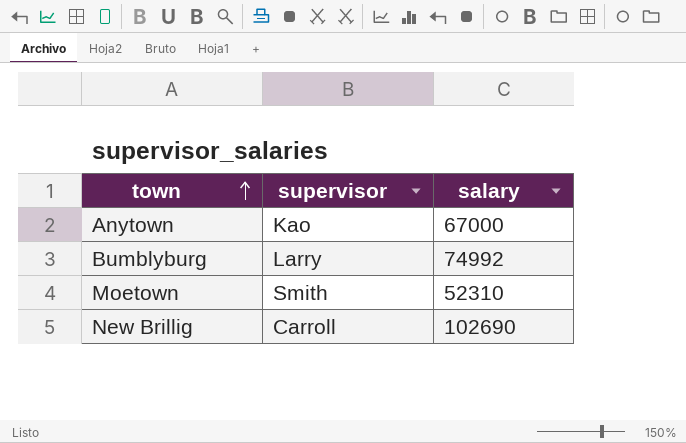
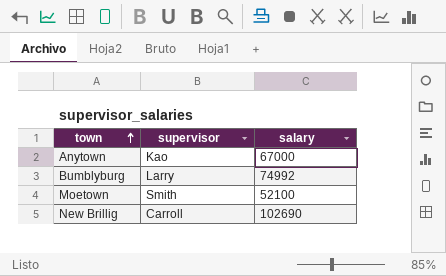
Moetown | salary: 52310 -> 52100

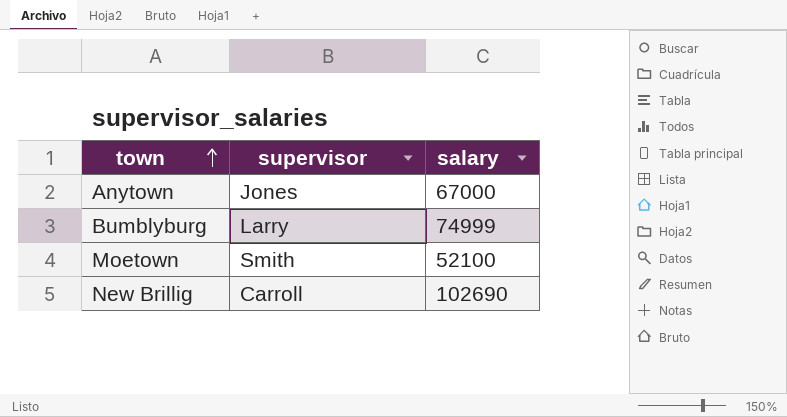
Anytown | supervisor: Kao -> Jones
Bumblyburg | salary: 74992 -> 74999

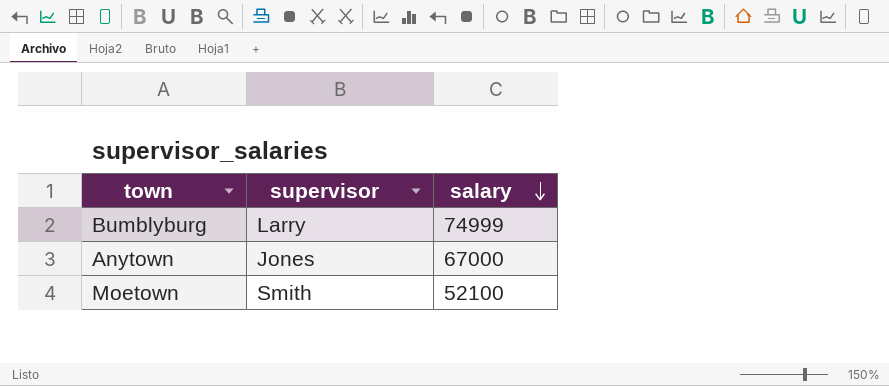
row order: town ascending -> salary descending
row New Brillig: Carroll | 102690 -> none

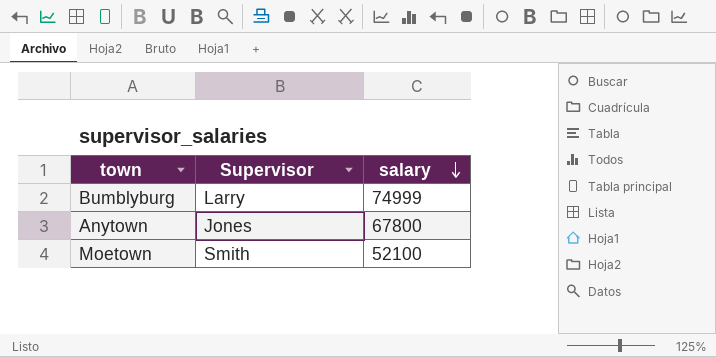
column name: supervisor -> Supervisor
Anytown | salary: 67000 -> 67800

